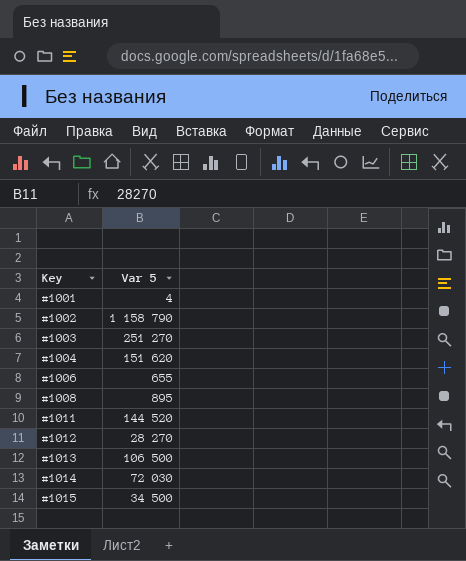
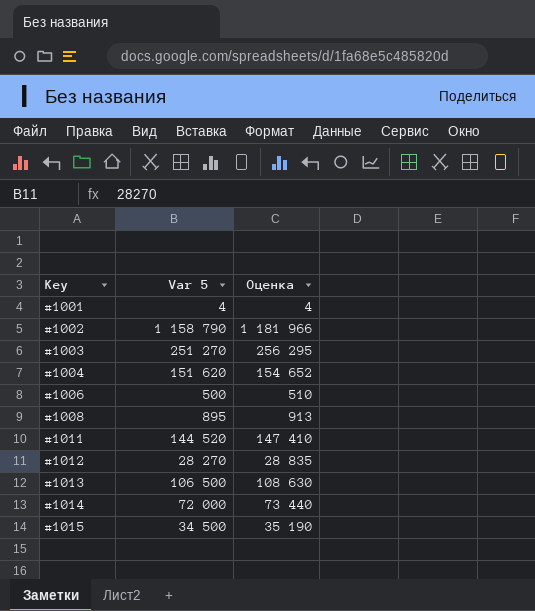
column Оценка | formula: none -> [Var 5] * 1,02
#1006 | Var 5: 655 -> 500
#1014 | Var 5: 72 030 -> 72 000

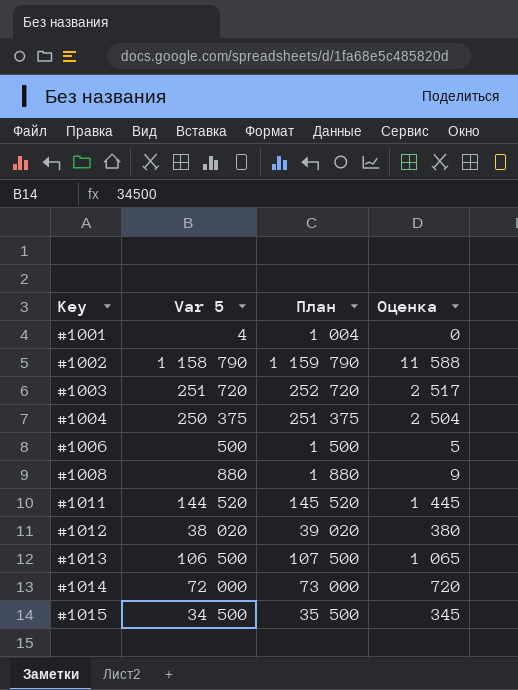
column План | formula: none -> [Var 5] + 1000
column Оценка | formula: [Var 5] * 1,02 -> [Var 5] * 0,01
#1003 | Var 5: 251 270 -> 251 720
#1004 | Var 5: 151 620 -> 250 375
#1008 | Var 5: 895 -> 880
#1012 | Var 5: 28 270 -> 38 020

